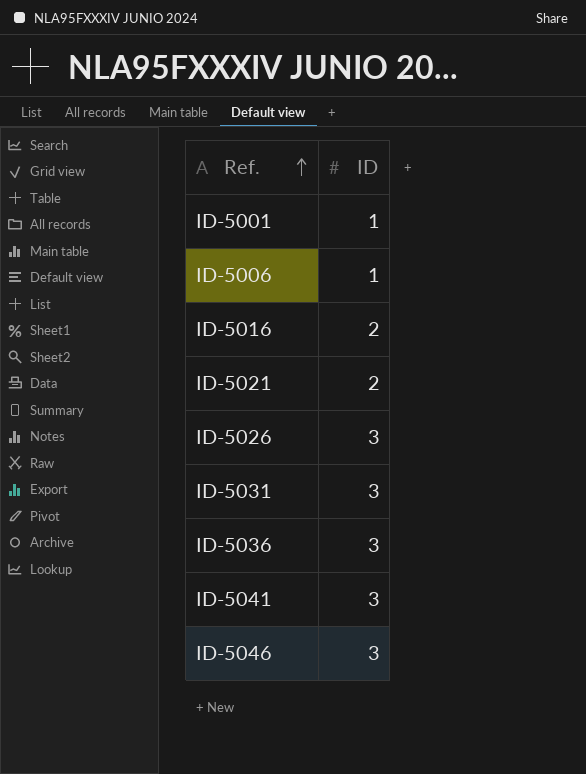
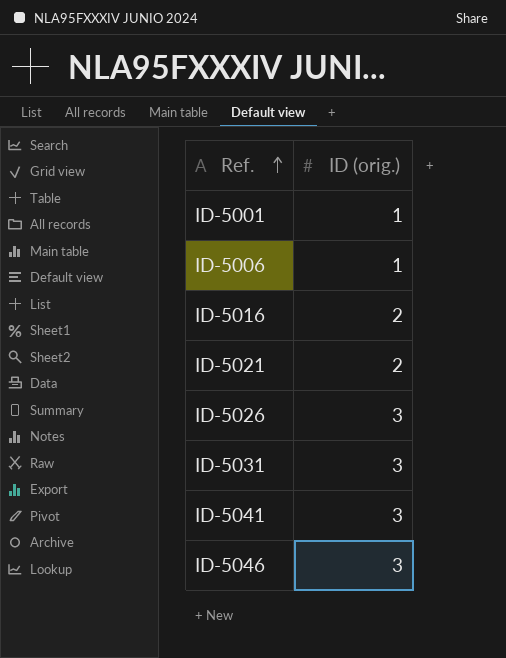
column name: ID -> ID (orig.)
row ID-5036: 3 -> none

